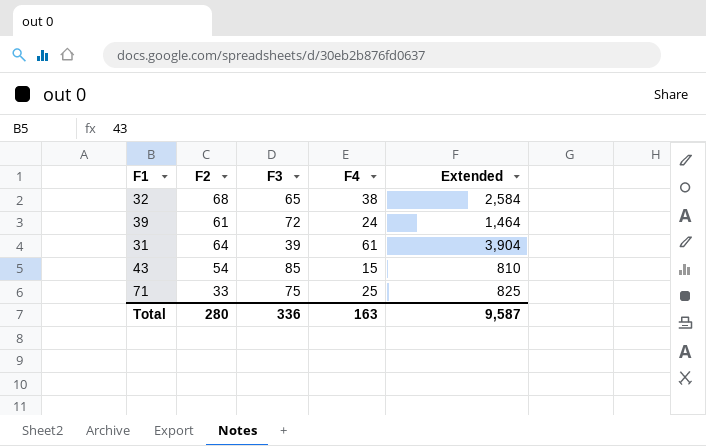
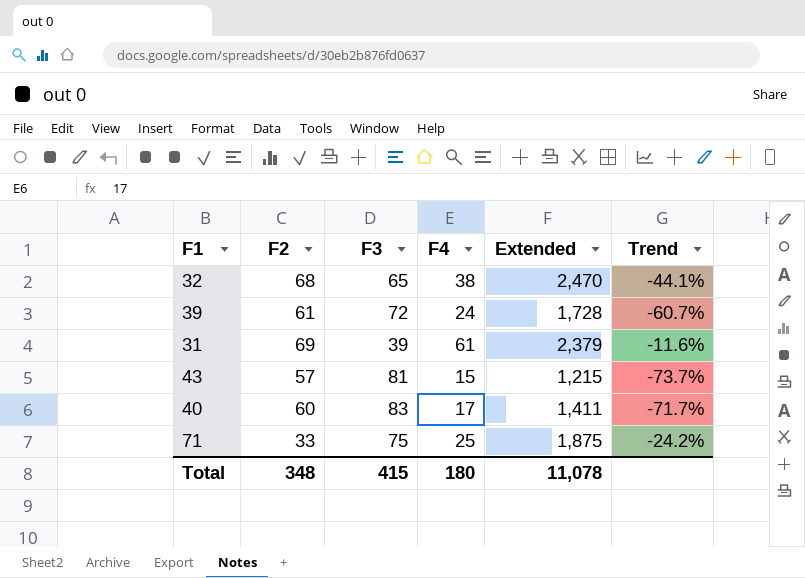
column Extended | formula: [F2] * [F4] -> [F3] * [F4]
column Trend | formula: none -> ([F4] - [F2]) / [F2]
31 | F2: 64 -> 69
43 | F2: 54 -> 57
43 | F3: 85 -> 81
row 40: none -> 60 | 83 | 17 | 1,411 | -71.7%
Total | F2: 280 -> 348
Total | F3: 336 -> 415
Total | F4: 163 -> 180
Total | Extended: 9,587 -> 11,078

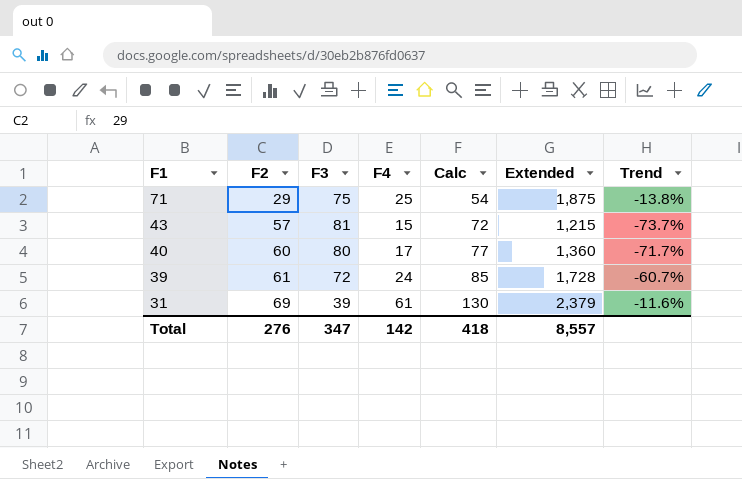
row order: none -> F1 descending
column Calc | formula: none -> [F2] + [F4]
row 32: 68 | 65 | 38 | 2,470 | -44.1% -> none
71 | F2: 33 -> 29
71 | Trend: -24.2% -> -13.8%
40 | F3: 83 -> 80
40 | Extended: 1,411 -> 1,360
Total | F2: 348 -> 276
Total | F3: 415 -> 347
Total | F4: 180 -> 142
Total | Extended: 11,078 -> 8,557

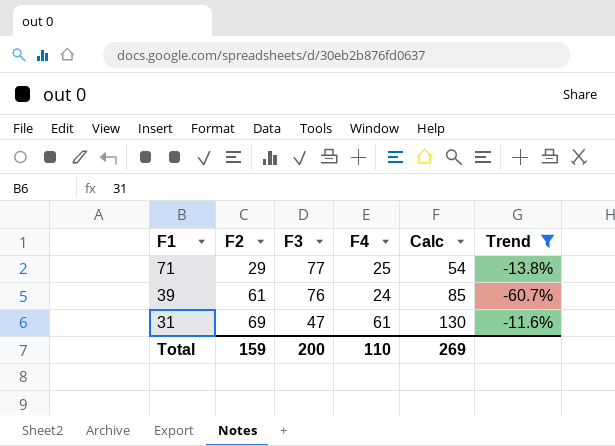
filter: none -> Trend >= -60.7%
column Extended | formula: [F3] * [F4] -> none
71 | F3: 75 -> 77
39 | F3: 72 -> 76
31 | F3: 39 -> 47
Total | F2: 276 -> 159
Total | F3: 347 -> 200
Total | F4: 142 -> 110
Total | Calc: 418 -> 269

